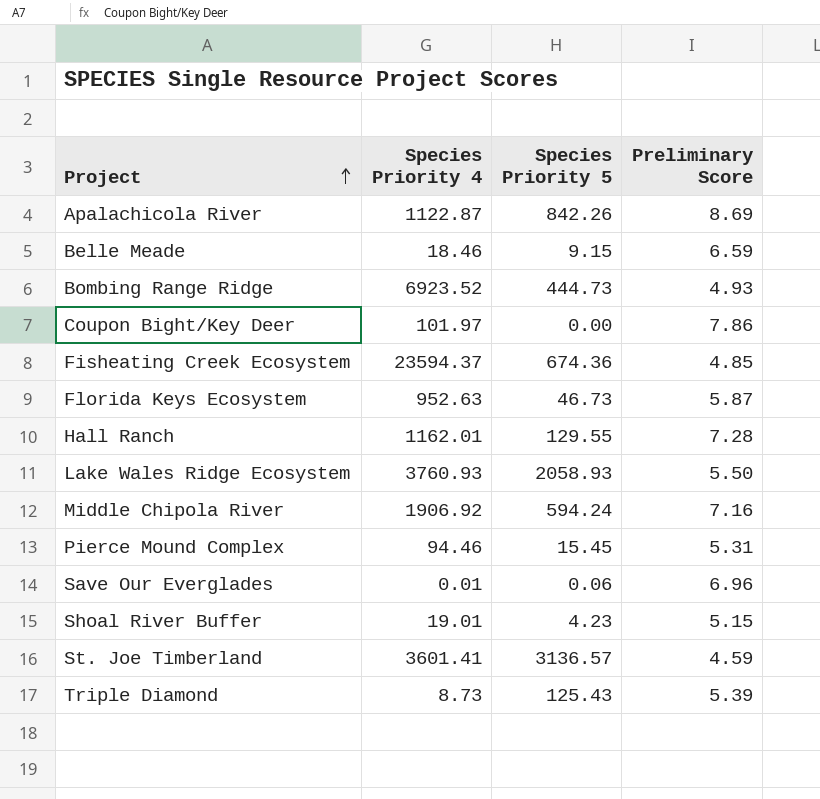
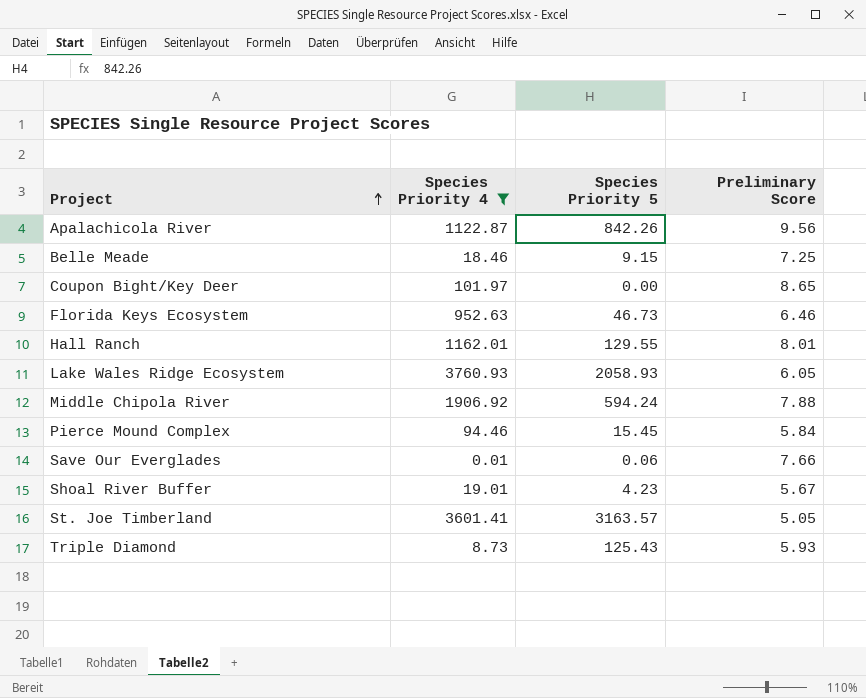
filter: none -> Species Priority 4 <= 3760.93
Apalachicola River | Preliminary Score: 8.69 -> 9.56
Belle Meade | Preliminary Score: 6.59 -> 7.25
Coupon Bight/Key Deer | Preliminary Score: 7.86 -> 8.65
Florida Keys Ecosystem | Preliminary Score: 5.87 -> 6.46
Hall Ranch | Preliminary Score: 7.28 -> 8.01
Lake Wales Ridge Ecosystem | Preliminary Score: 5.50 -> 6.05
Middle Chipola River | Preliminary Score: 7.16 -> 7.88
Pierce Mound Complex | Preliminary Score: 5.31 -> 5.84
Save Our Everglades | Preliminary Score: 6.96 -> 7.66
Shoal River Buffer | Preliminary Score: 5.15 -> 5.67
St. Joe Timberland | Species Priority 5: 3136.57 -> 3163.57
St. Joe Timberland | Preliminary Score: 4.59 -> 5.05
Triple Diamond | Preliminary Score: 5.39 -> 5.93

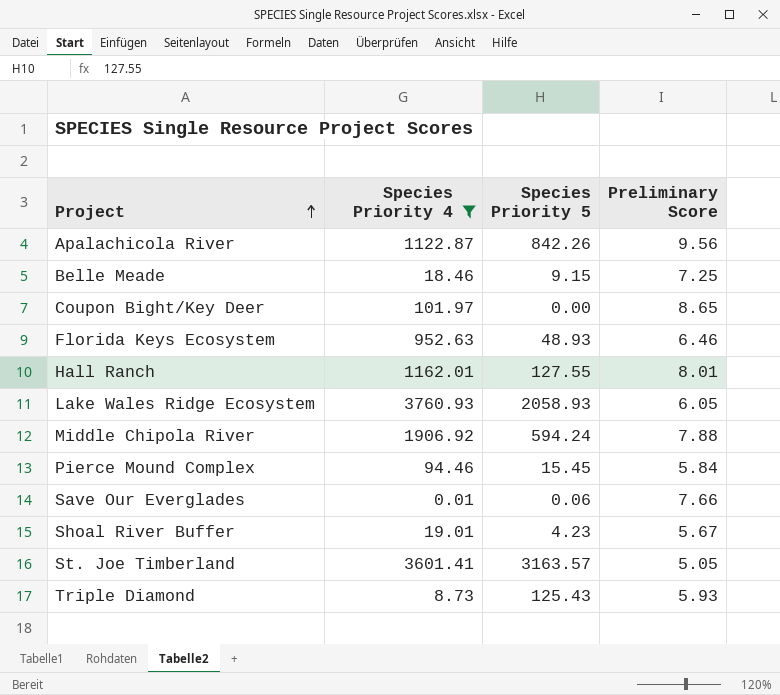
Florida Keys Ecosystem | Species Priority 5: 46.73 -> 48.93
Hall Ranch | Species Priority 5: 129.55 -> 127.55

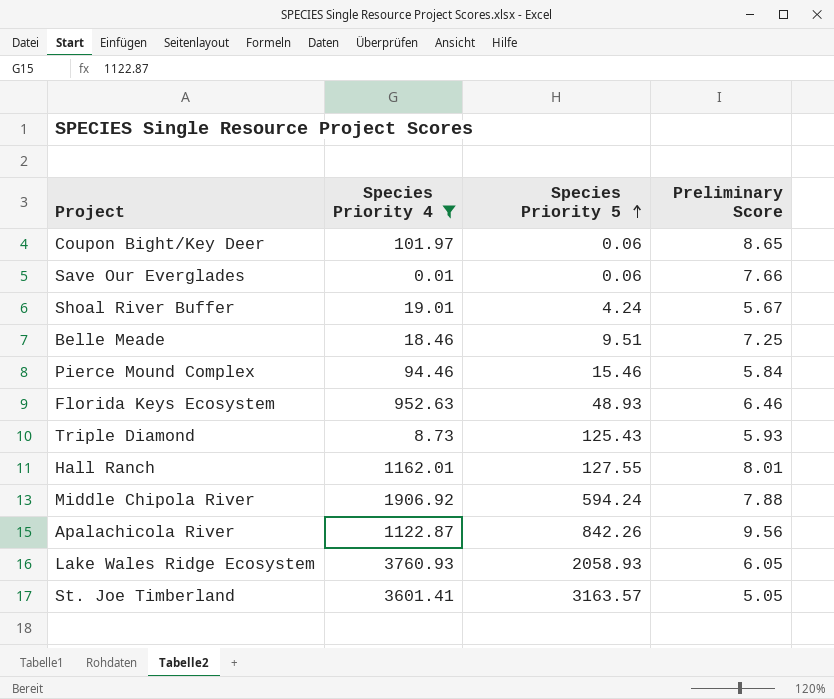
row order: Project ascending -> Species Priority 5 ascending
Coupon Bight/Key Deer | Species Priority 5: 0.00 -> 0.06
Shoal River Buffer | Species Priority 5: 4.23 -> 4.24
Belle Meade | Species Priority 5: 9.15 -> 9.51
Pierce Mound Complex | Species Priority 5: 15.45 -> 15.46

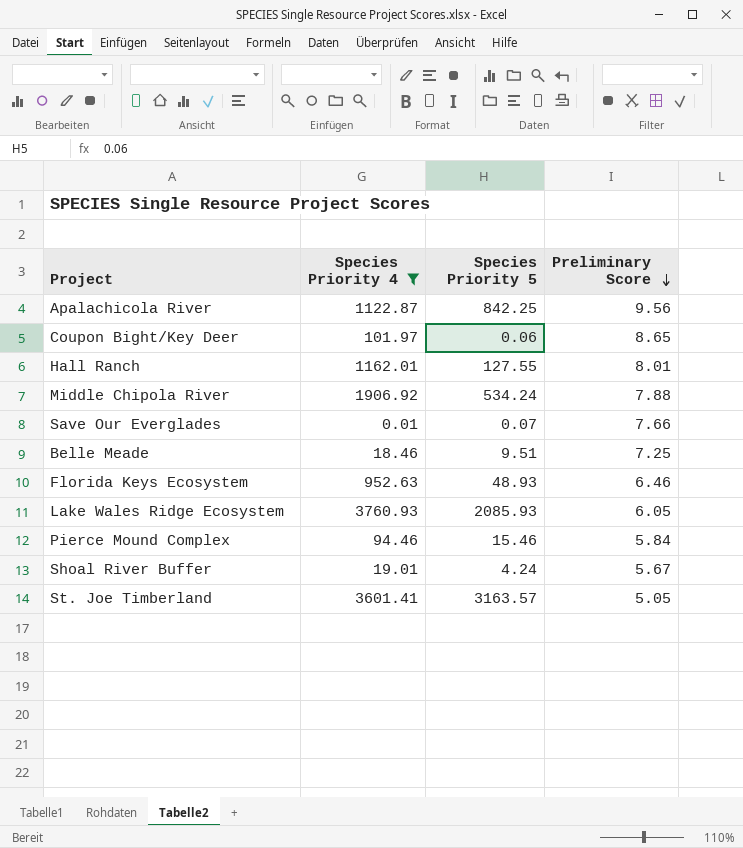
row order: Species Priority 5 ascending -> Preliminary Score descending
row Triple Diamond: 8.73 | 125.43 | 5.93 -> none
Apalachicola River | Species Priority 5: 842.26 -> 842.25
Middle Chipola River | Species Priority 5: 594.24 -> 534.24
Save Our Everglades | Species Priority 5: 0.06 -> 0.07
Lake Wales Ridge Ecosystem | Species Priority 5: 2058.93 -> 2085.93

